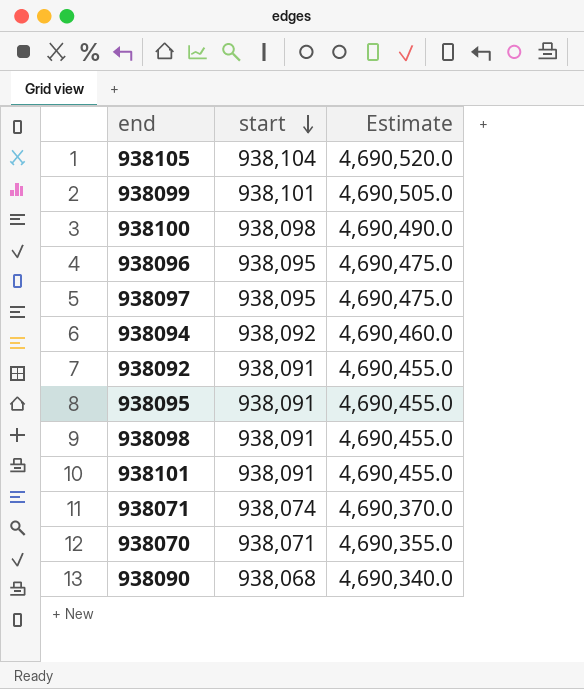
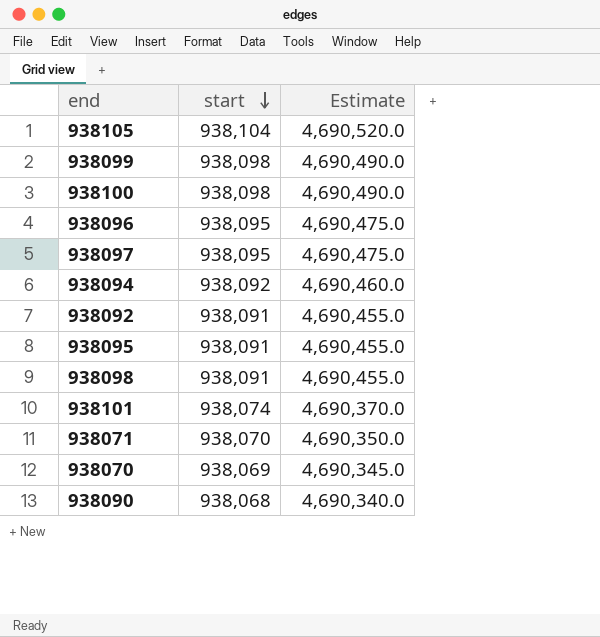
938099 | start: 938,101 -> 938,098
938099 | Estimate: 4,690,505.0 -> 4,690,490.0
938101 | start: 938,091 -> 938,074
938101 | Estimate: 4,690,455.0 -> 4,690,370.0
938071 | start: 938,074 -> 938,070
938071 | Estimate: 4,690,370.0 -> 4,690,350.0
938070 | start: 938,071 -> 938,069
938070 | Estimate: 4,690,355.0 -> 4,690,345.0

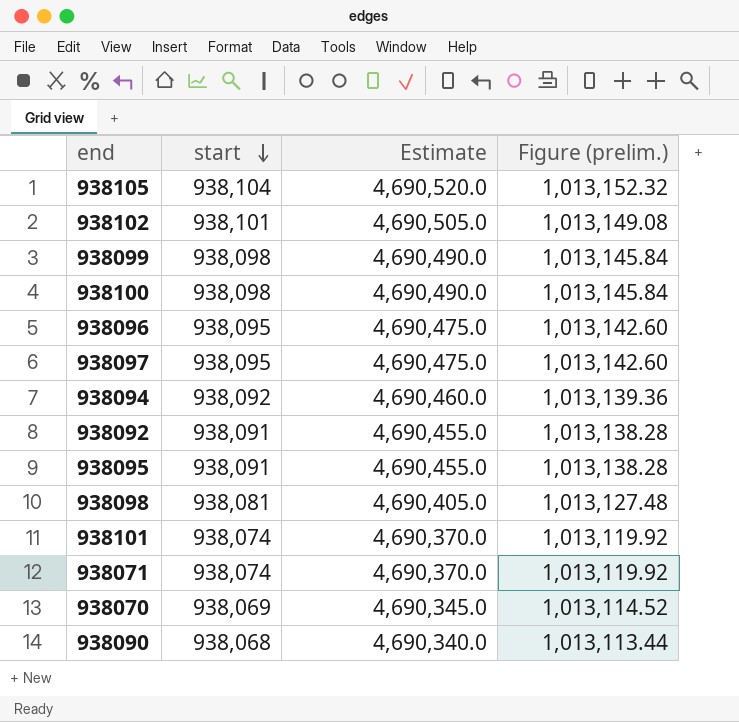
column Figure (prelim.) | formula: none -> [start] * 1.08
row 938102: none -> 938,101 | 4,690,505.0 | 1,013,149.08
938098 | start: 938,091 -> 938,081
938098 | Estimate: 4,690,455.0 -> 4,690,405.0
938071 | start: 938,070 -> 938,074
938071 | Estimate: 4,690,350.0 -> 4,690,370.0

